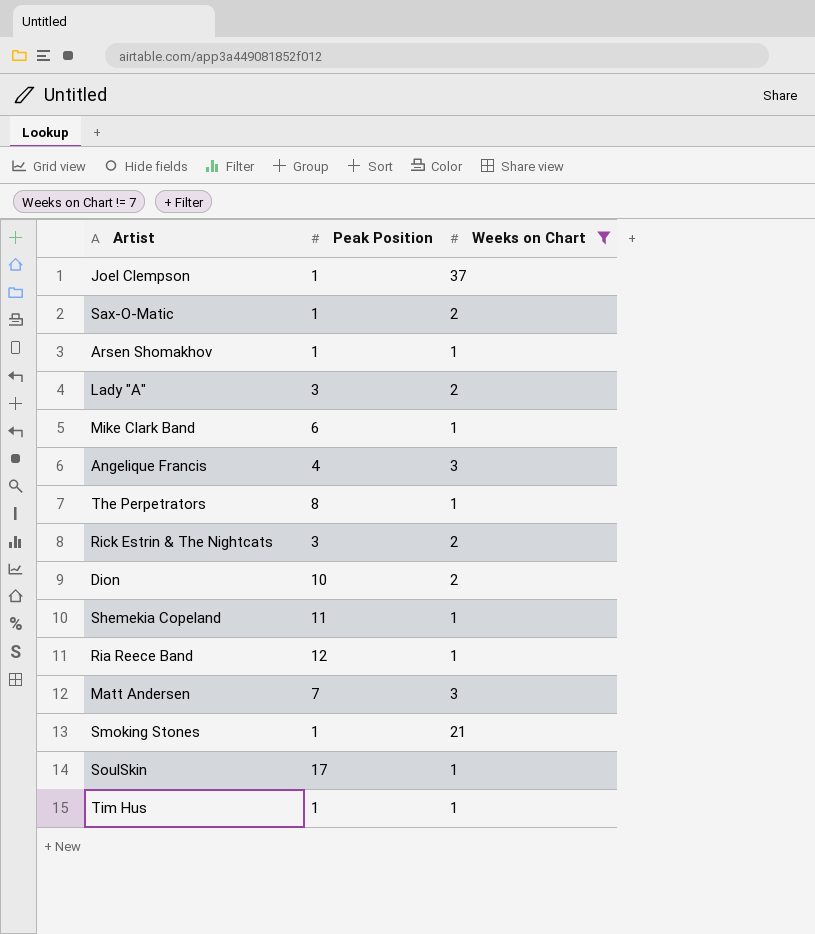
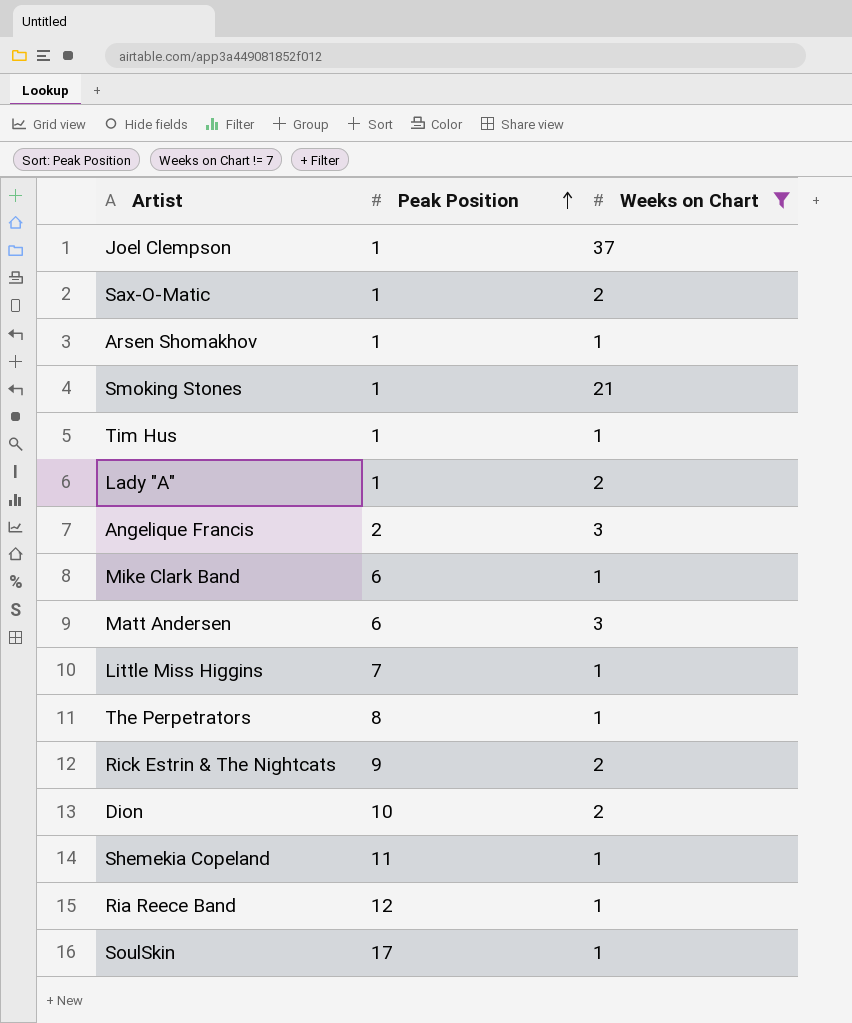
row order: none -> Peak Position ascending
Lady "A" | Peak Position: 3 -> 1
Angelique Francis | Peak Position: 4 -> 2
Matt Andersen | Peak Position: 7 -> 6
row Little Miss Higgins: none -> 7 | 1
Rick Estrin & The Nightcats | Peak Position: 3 -> 9

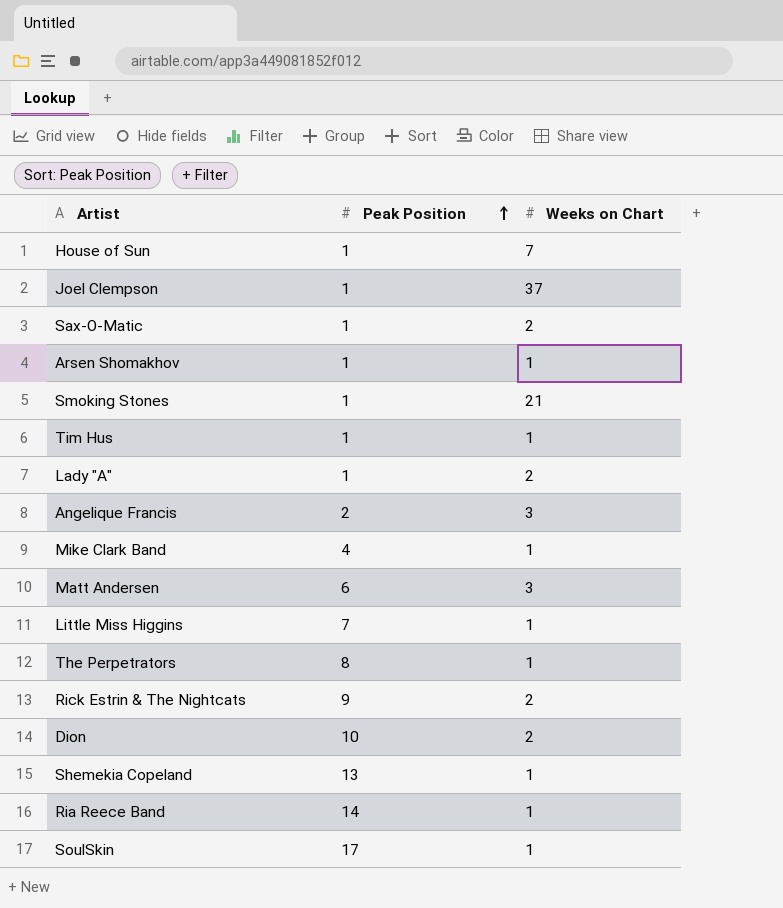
filter: Weeks on Chart != 7 -> none
Mike Clark Band | Peak Position: 6 -> 4
Shemekia Copeland | Peak Position: 11 -> 13
Ria Reece Band | Peak Position: 12 -> 14

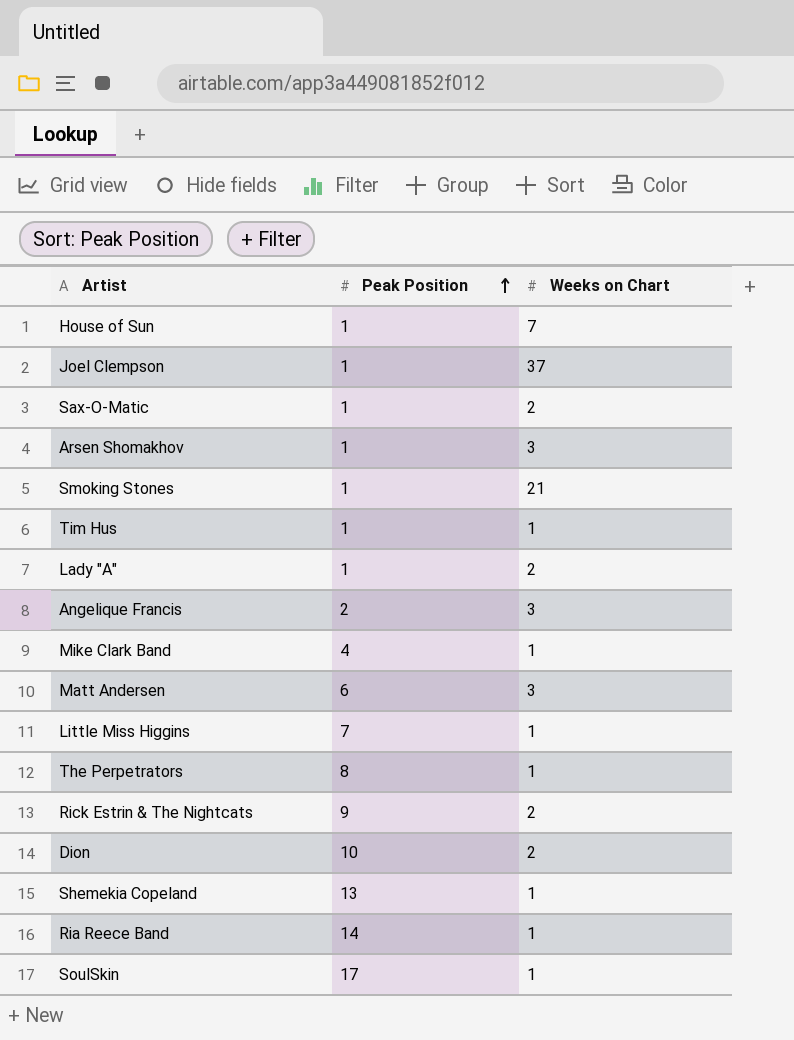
Arsen Shomakhov | Weeks on Chart: 1 -> 3

